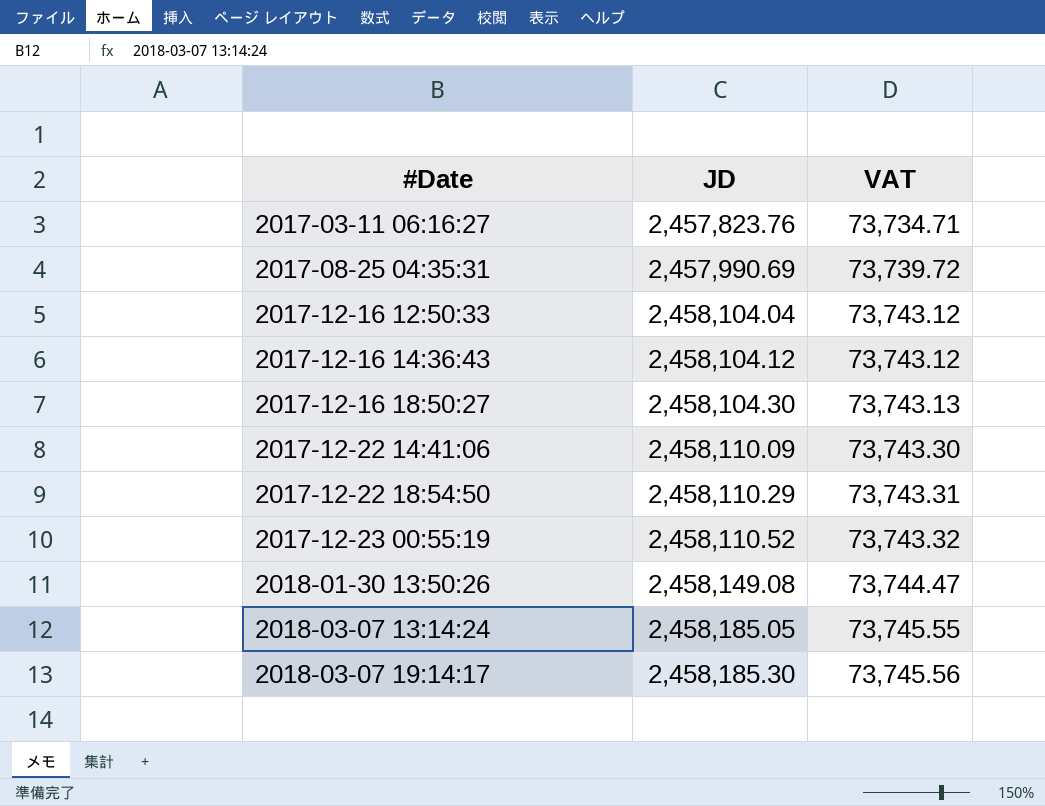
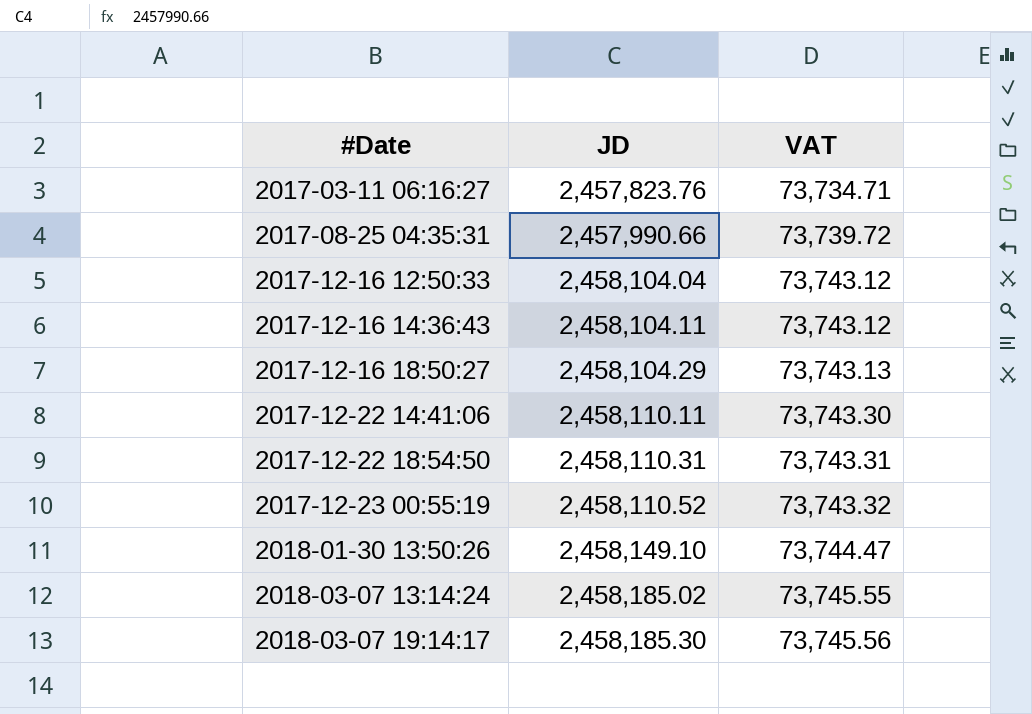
2017-08-25 04:35:31 | JD: 2,457,990.69 -> 2,457,990.66
2017-12-16 14:36:43 | JD: 2,458,104.12 -> 2,458,104.11
2017-12-16 18:50:27 | JD: 2,458,104.30 -> 2,458,104.29
2017-12-22 14:41:06 | JD: 2,458,110.09 -> 2,458,110.11
2017-12-22 18:54:50 | JD: 2,458,110.29 -> 2,458,110.31
2018-01-30 13:50:26 | JD: 2,458,149.08 -> 2,458,149.10
2018-03-07 13:14:24 | JD: 2,458,185.05 -> 2,458,185.02

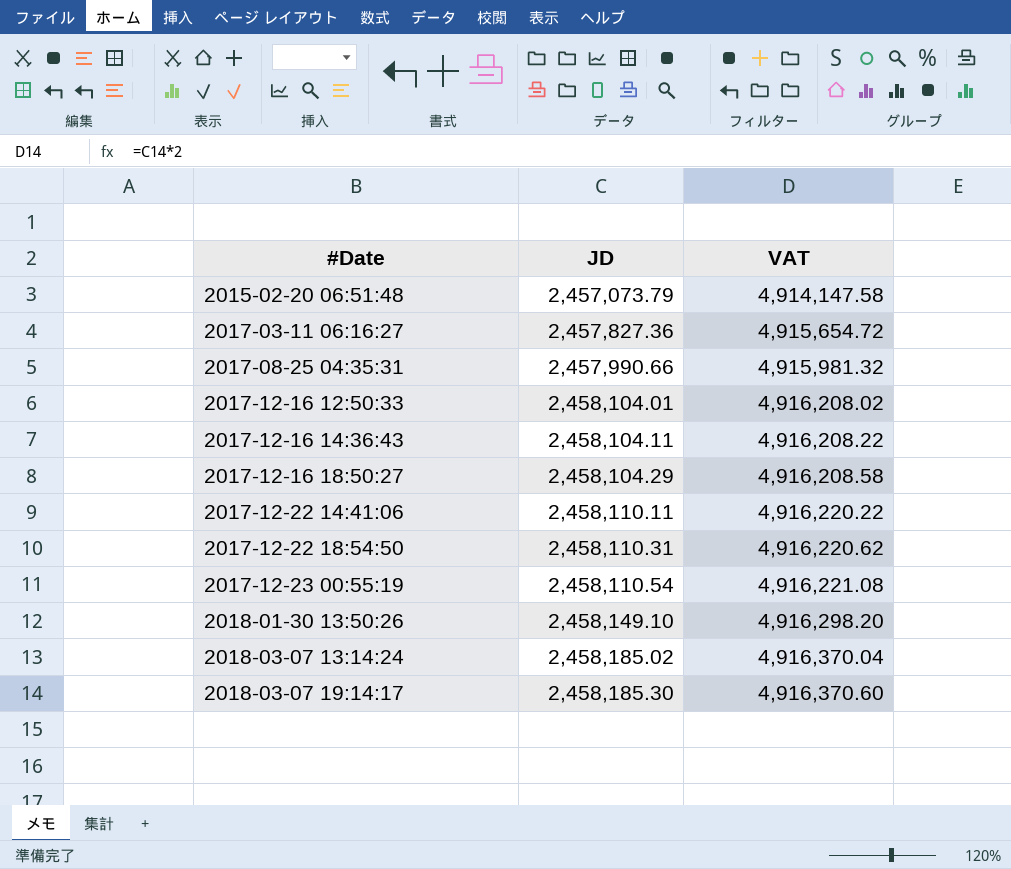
column VAT | formula: [JD] * 0.03 -> [JD] * 2
row 2015-02-20 06:51:48: none -> 2,457,073.79 | 4,914,147.58
2017-03-11 06:16:27 | JD: 2,457,823.76 -> 2,457,827.36
2017-12-16 12:50:33 | JD: 2,458,104.04 -> 2,458,104.01
2017-12-23 00:55:19 | JD: 2,458,110.52 -> 2,458,110.54

